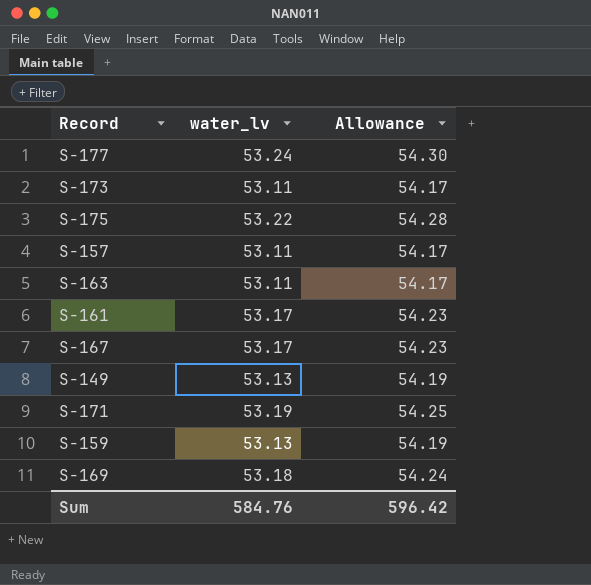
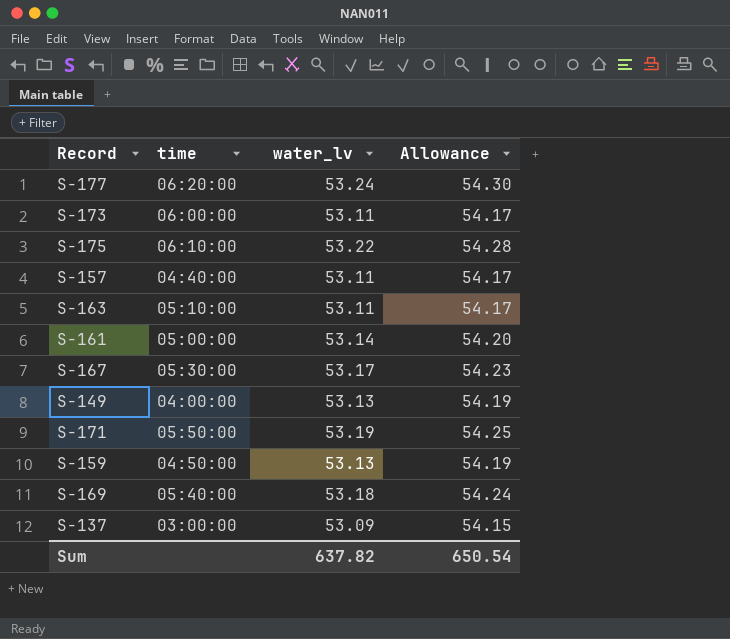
column time | position: none -> 2
S-161 | water_lv: 53.17 -> 53.14
S-161 | Allowance: 54.23 -> 54.20
row S-137: none -> 03:00:00 | 53.09 | 54.15
Sum | water_lv: 584.76 -> 637.82
Sum | Allowance: 596.42 -> 650.54

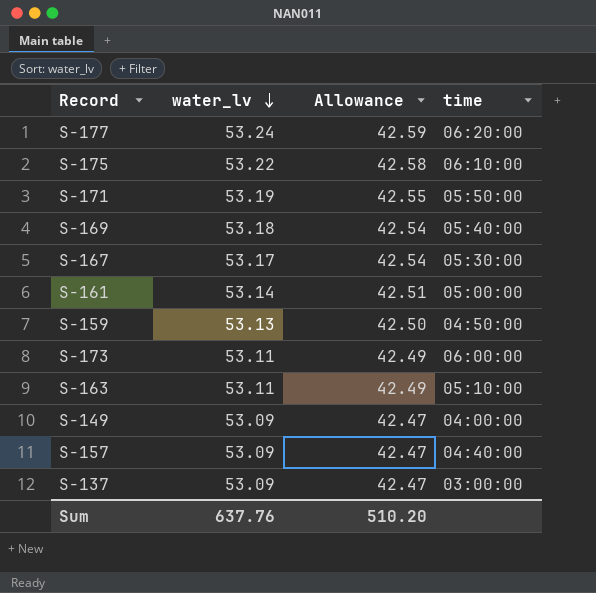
row order: none -> water_lv descending
column Allowance | formula: [water_lv] * 1.02 -> [water_lv] * 0.8
column time | position: 2 -> 4
S-149 | water_lv: 53.13 -> 53.09
S-157 | water_lv: 53.11 -> 53.09
Sum | water_lv: 637.82 -> 637.76
Sum | Allowance: 650.54 -> 510.20

